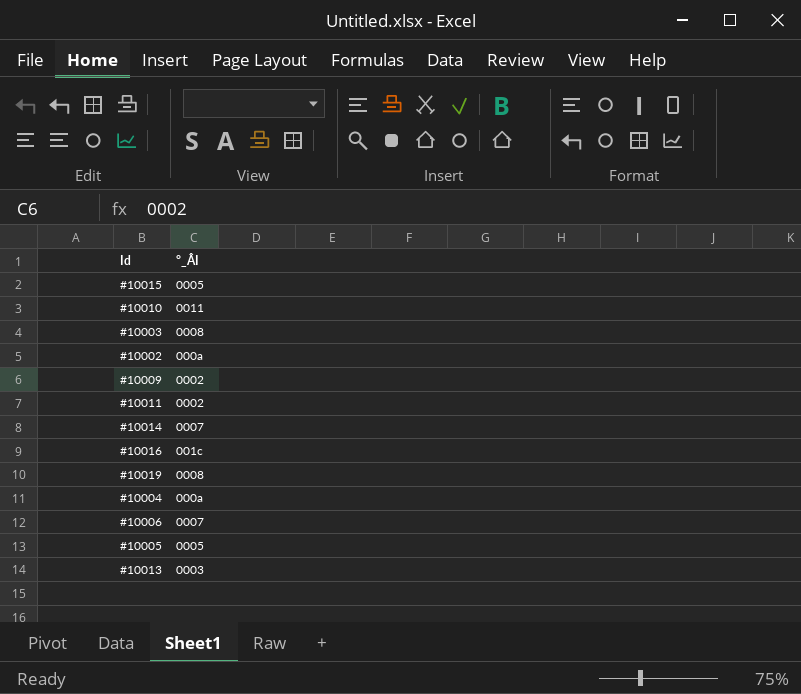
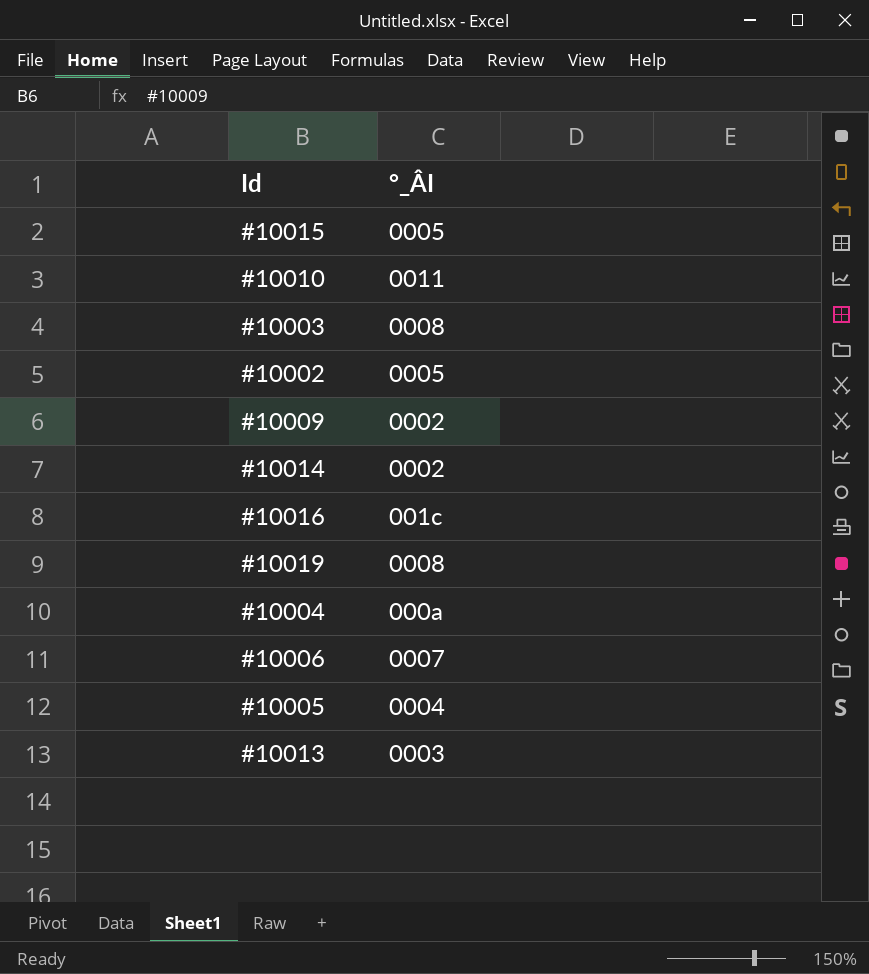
row #10011: 0002 -> none
#10002 | °_ÂI: 000a -> 0005
#10014 | °_ÂI: 0007 -> 0002
#10005 | °_ÂI: 0005 -> 0004

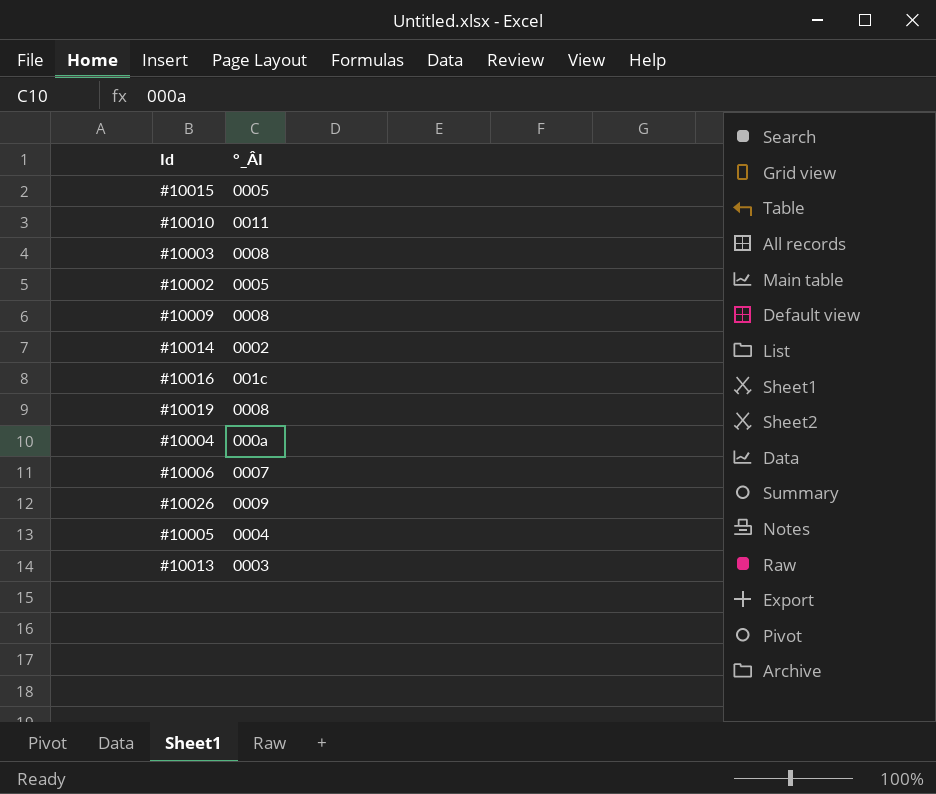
#10009 | °_ÂI: 0002 -> 0008
row #10026: none -> 0009

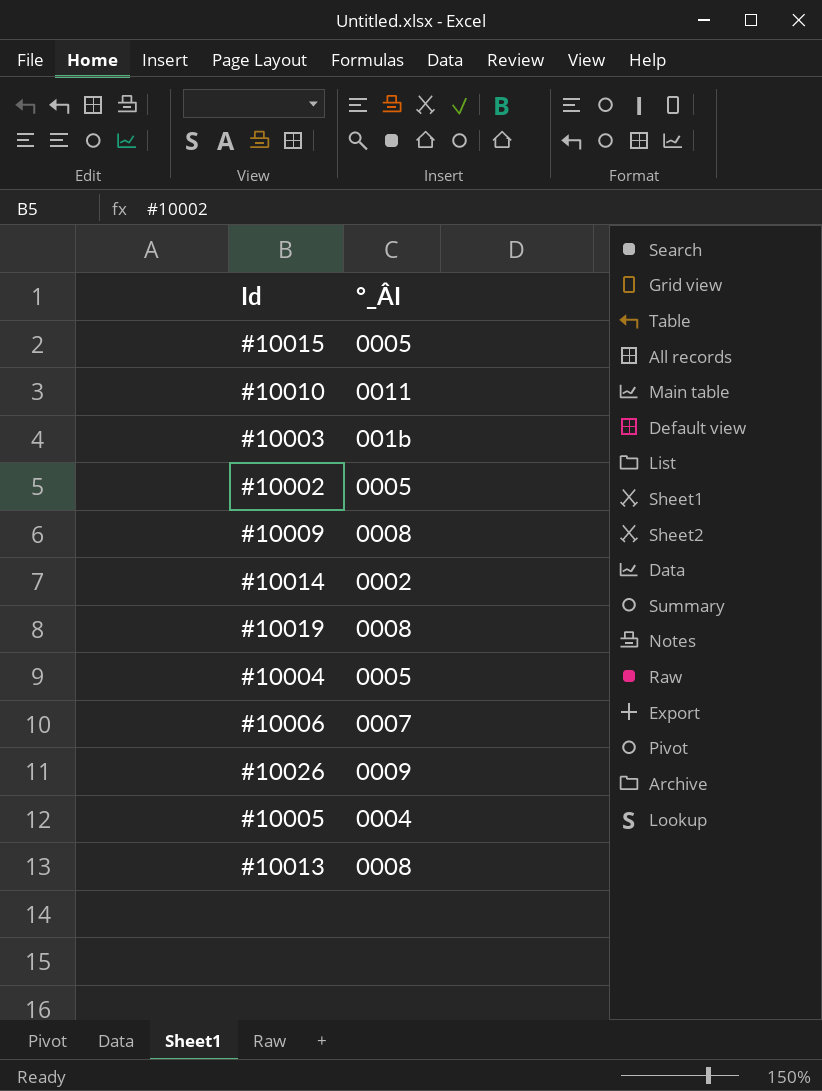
row #10016: 001c -> none
#10003 | °_ÂI: 0008 -> 001b
#10004 | °_ÂI: 000a -> 0005
#10013 | °_ÂI: 0003 -> 0008

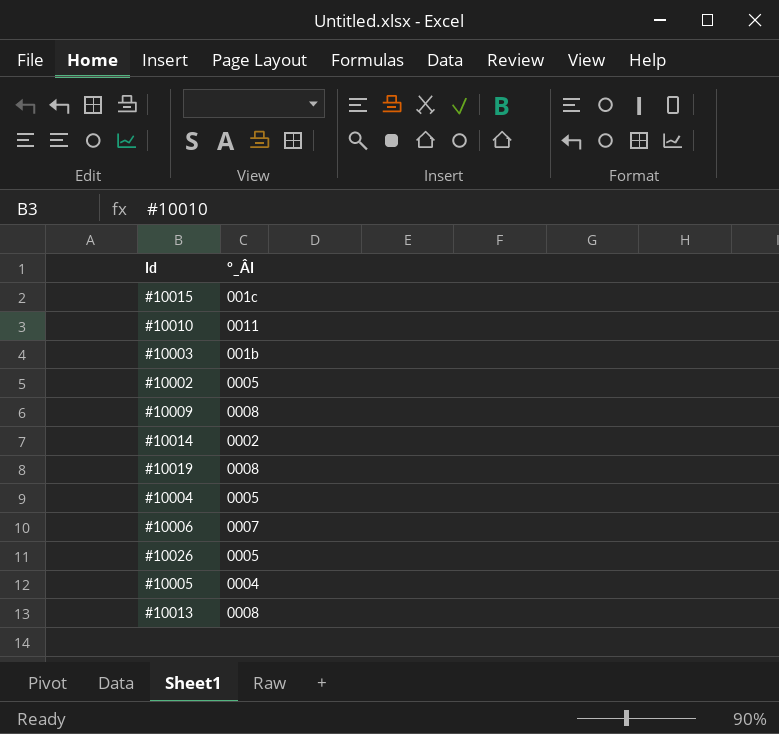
#10015 | °_ÂI: 0005 -> 001c
#10026 | °_ÂI: 0009 -> 0005

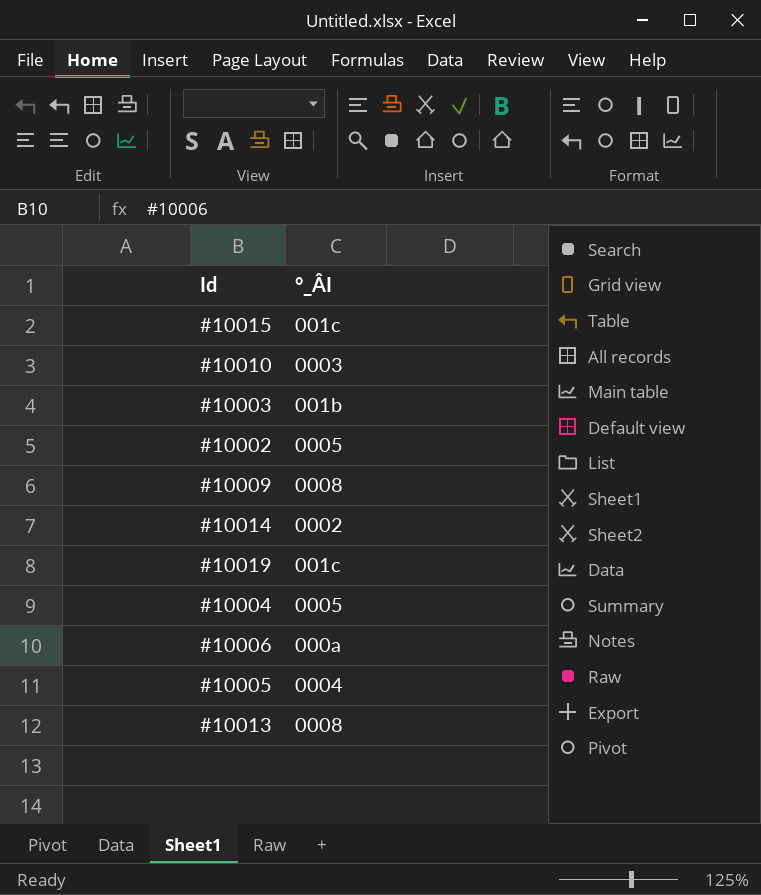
row #10026: 0005 -> none
#10010 | °_ÂI: 0011 -> 0003
#10019 | °_ÂI: 0008 -> 001c
#10006 | °_ÂI: 0007 -> 000a

